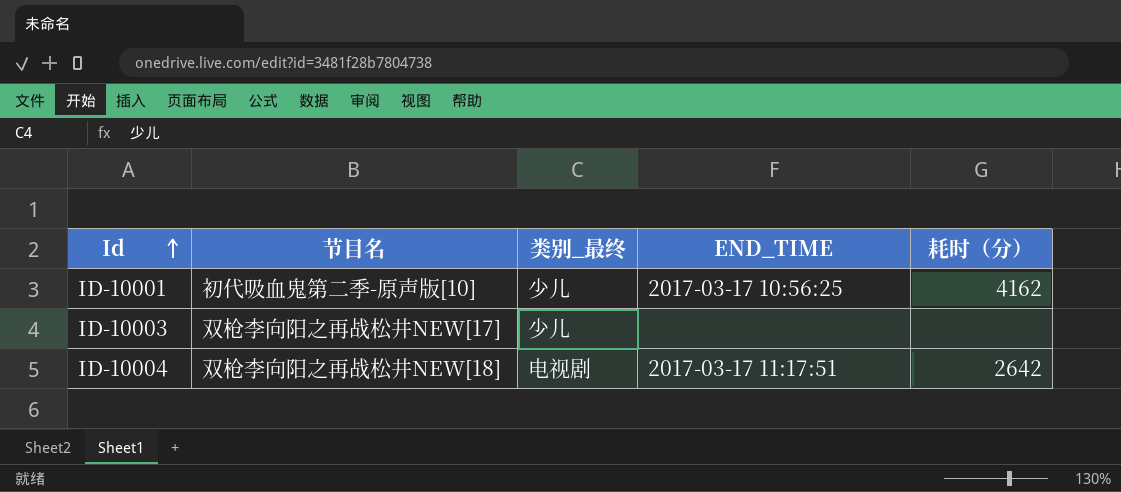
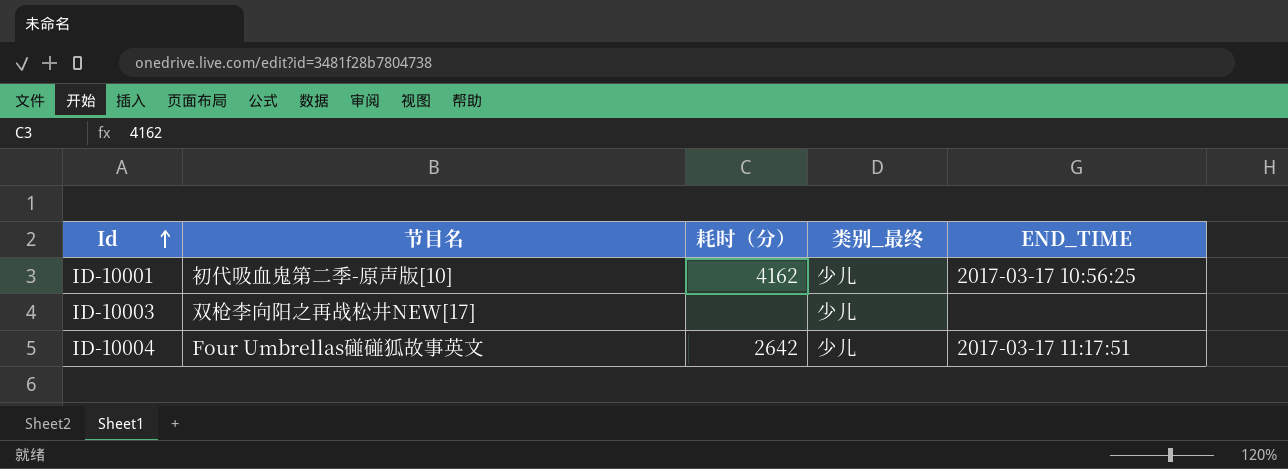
column 耗时（分） | position: 5 -> 3
ID-10004 | 节目名: 双枪李向阳之再战松井NEW[18] -> Four Umbrellas碰碰狐故事英文
ID-10004 | 类别_最终: 电视剧 -> 少儿

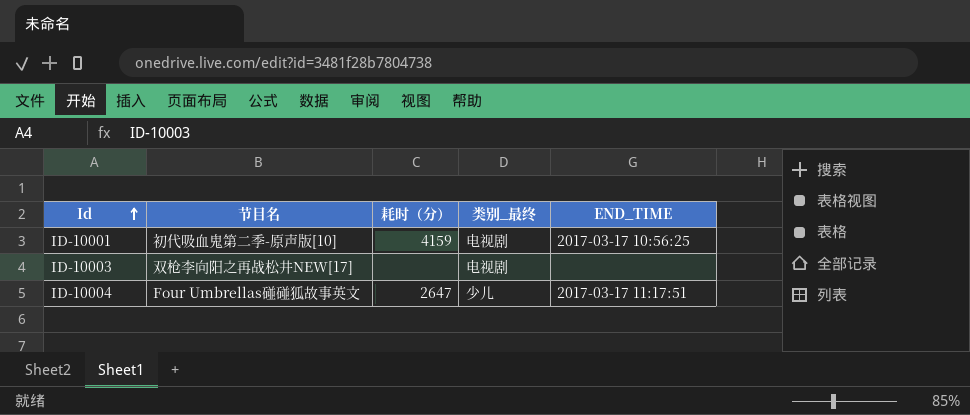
ID-10001 | 耗时（分）: 4162 -> 4159
ID-10001 | 类别_最终: 少儿 -> 电视剧
ID-10003 | 类别_最终: 少儿 -> 电视剧
ID-10004 | 耗时（分）: 2642 -> 2647

